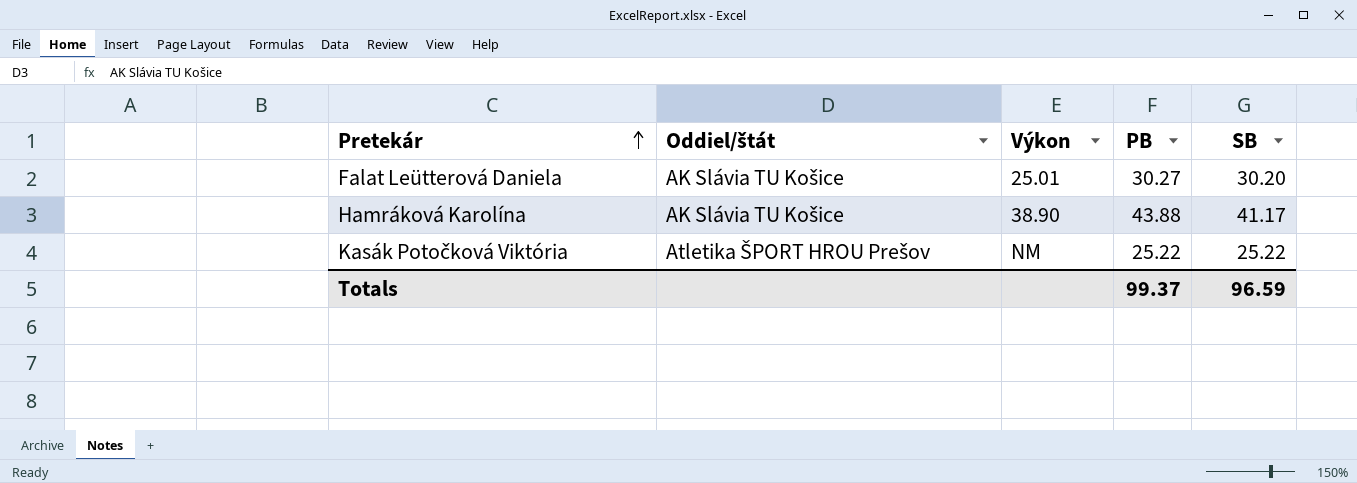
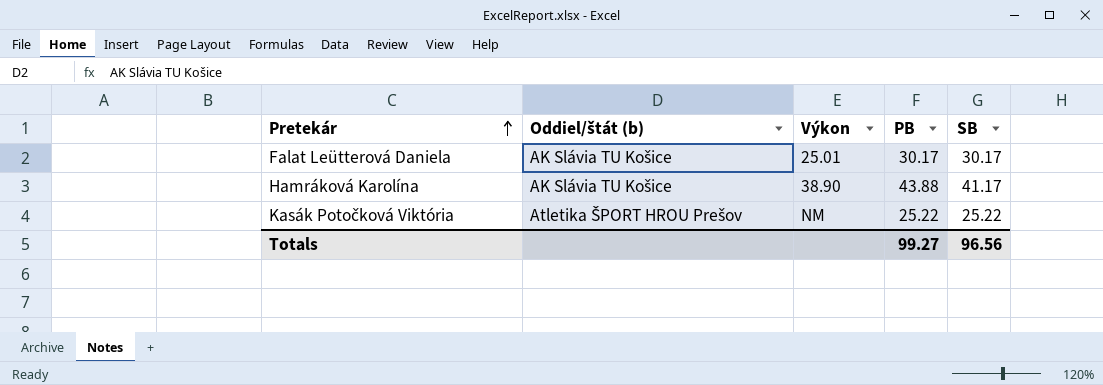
column name: Oddiel/štát -> Oddiel/štát (b)
Falat Leütterová Daniela | PB: 30.27 -> 30.17
Falat Leütterová Daniela | SB: 30.20 -> 30.17
Totals | PB: 99.37 -> 99.27
Totals | SB: 96.59 -> 96.56

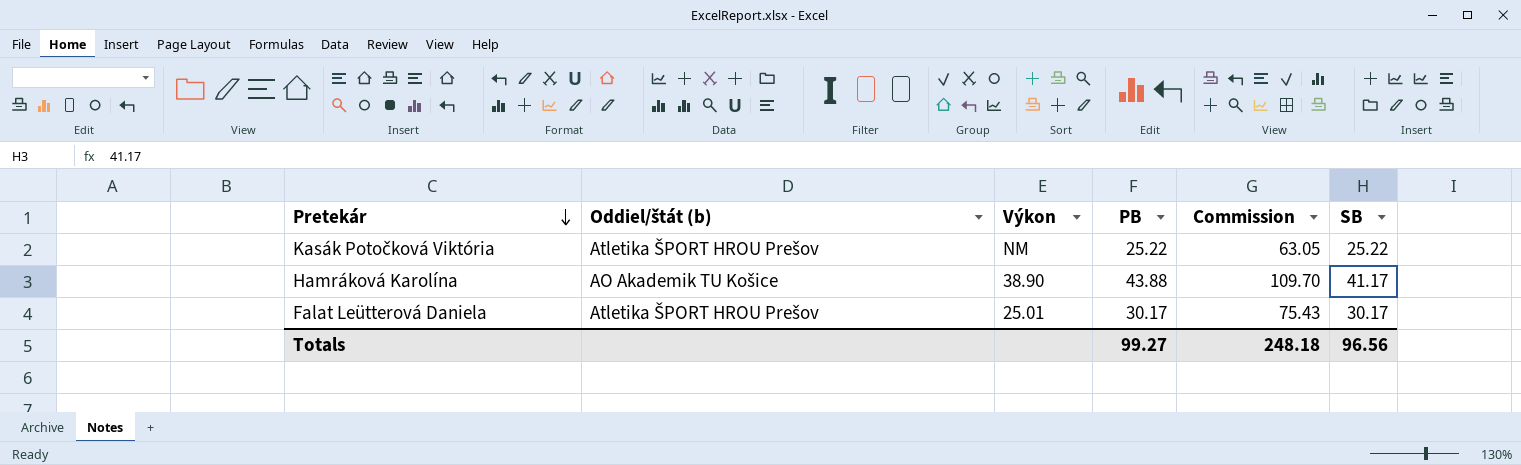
row order: Pretekár ascending -> Pretekár descending
column Commission | formula: none -> [PB] * 2.5
Hamráková Karolína | Oddiel/štát (b): AK Slávia TU Košice -> AO Akademik TU Košice
Falat Leütterová Daniela | Oddiel/štát (b): AK Slávia TU Košice -> Atletika ŠPORT HROU Prešov

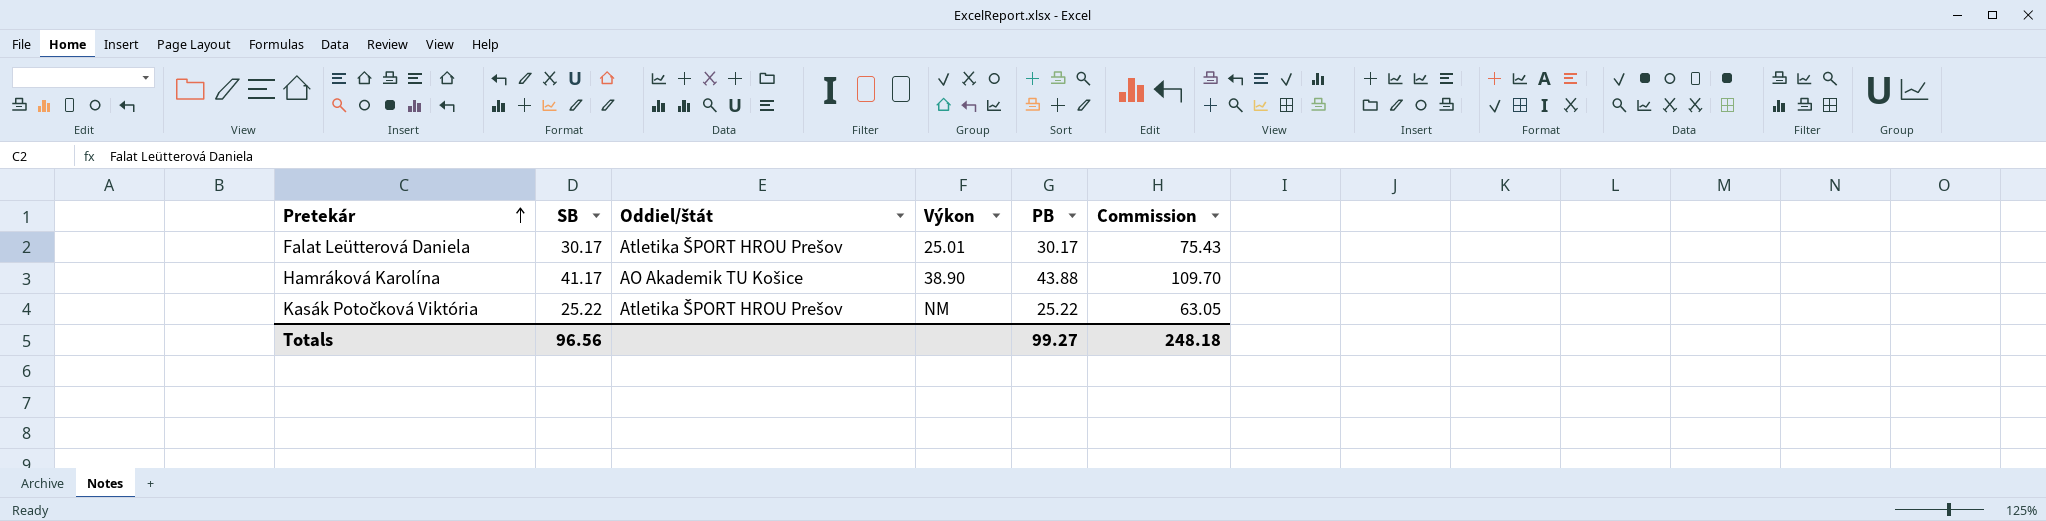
row order: Pretekár descending -> Pretekár ascending
column SB | position: 6 -> 2
column name: Oddiel/štát (b) -> Oddiel/štát

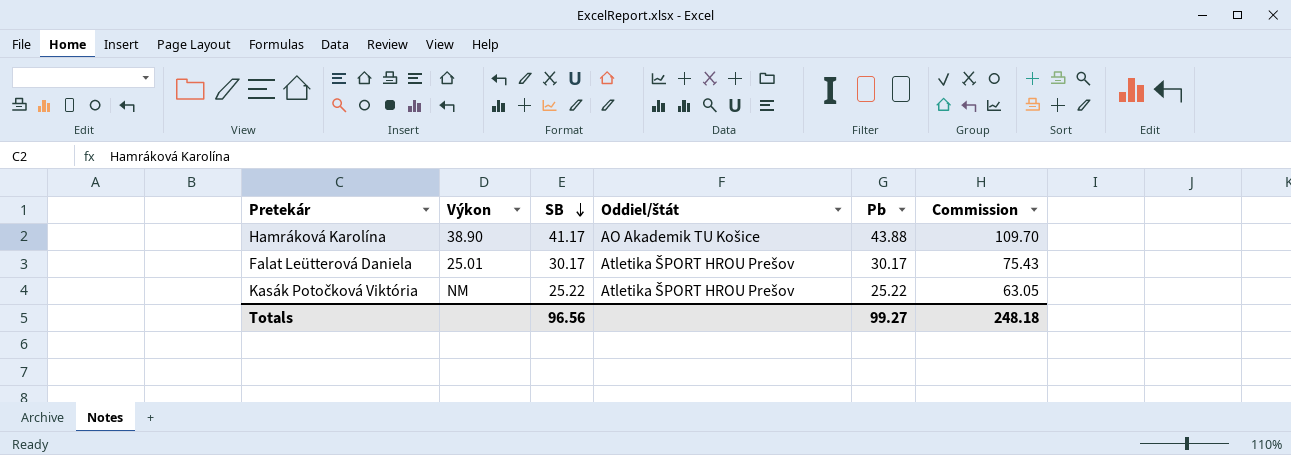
row order: Pretekár ascending -> SB descending
column Výkon | position: 4 -> 2
column name: PB -> Pb

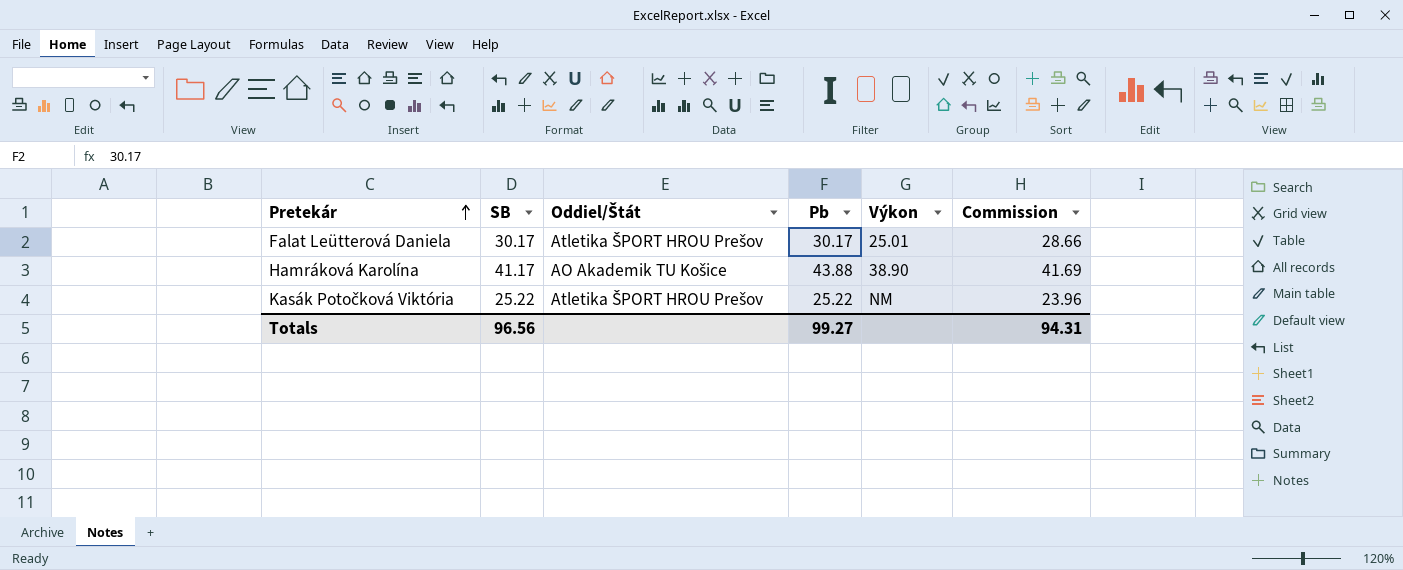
row order: SB descending -> Pretekár ascending
column name: Oddiel/štát -> Oddiel/Štát
column Výkon | position: 2 -> 5
column Commission | formula: [Pb] * 2.5 -> [Pb] * 0.95
Totals | Commission: 248.18 -> 94.31

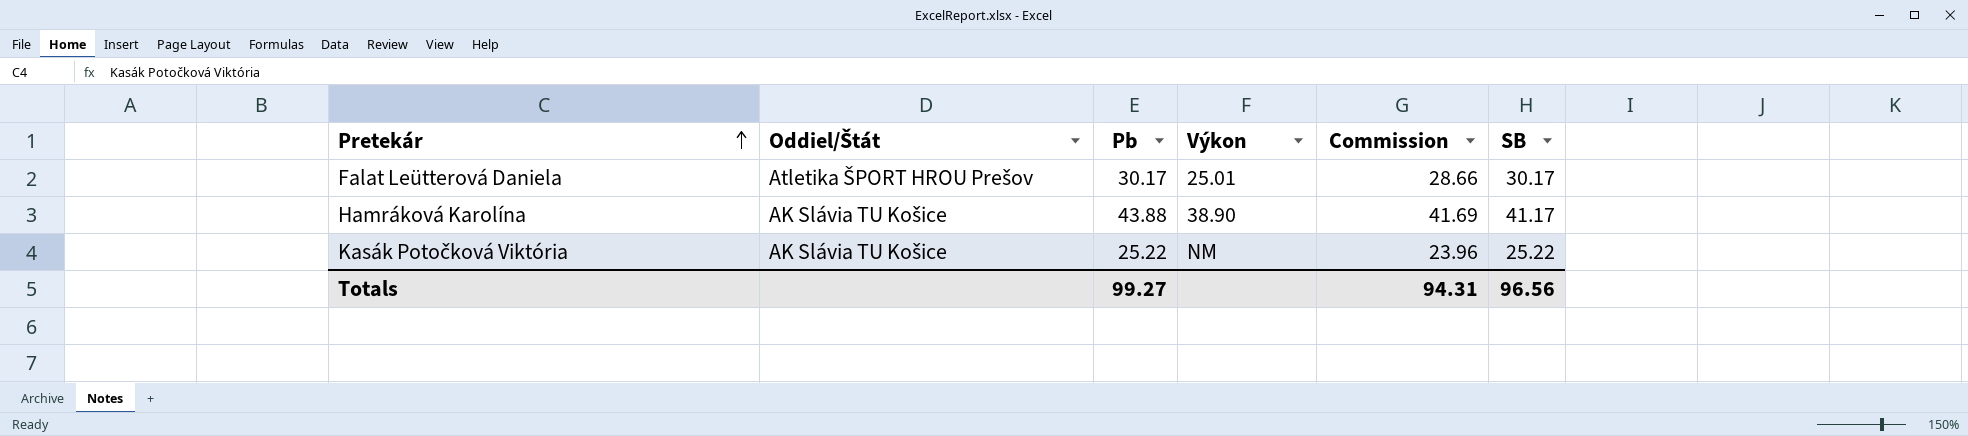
column SB | position: 2 -> 6
Hamráková Karolína | Oddiel/Štát: AO Akademik TU Košice -> AK Slávia TU Košice
Kasák Potočková Viktória | Oddiel/Štát: Atletika ŠPORT HROU Prešov -> AK Slávia TU Košice

